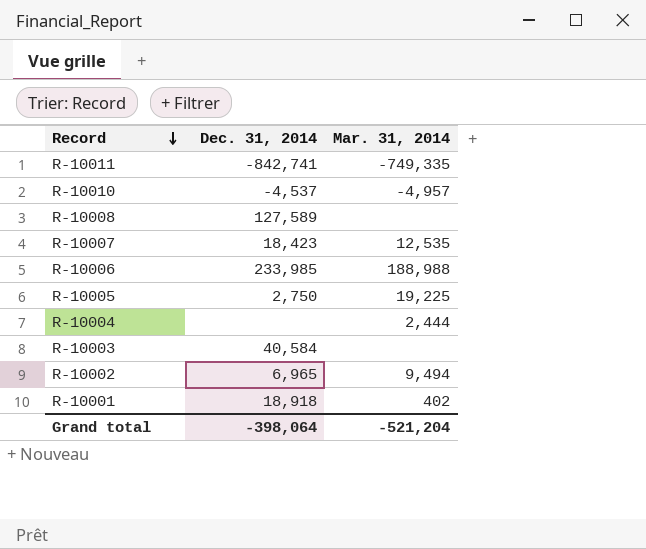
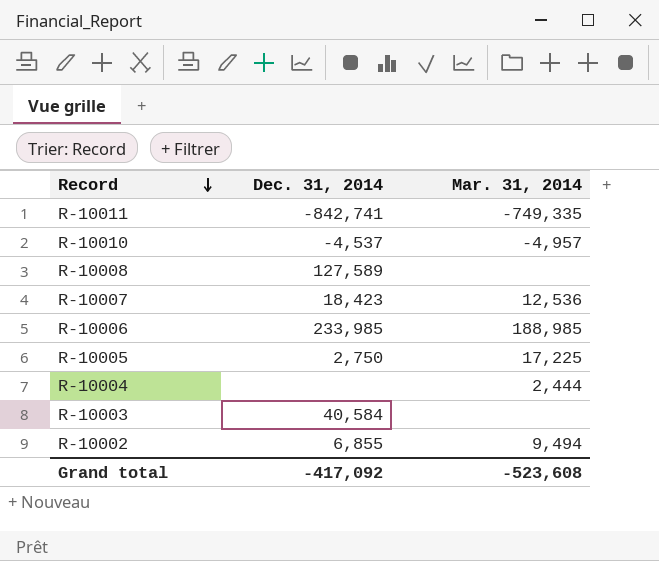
row R-10001: 18,918 | 402 -> none
R-10007 | Mar. 31, 2014: 12,535 -> 12,536
R-10006 | Mar. 31, 2014: 188,988 -> 188,985
R-10005 | Mar. 31, 2014: 19,225 -> 17,225
R-10002 | Dec. 31, 2014: 6,965 -> 6,855
Grand total | Dec. 31, 2014: -398,064 -> -417,092
Grand total | Mar. 31, 2014: -521,204 -> -523,608

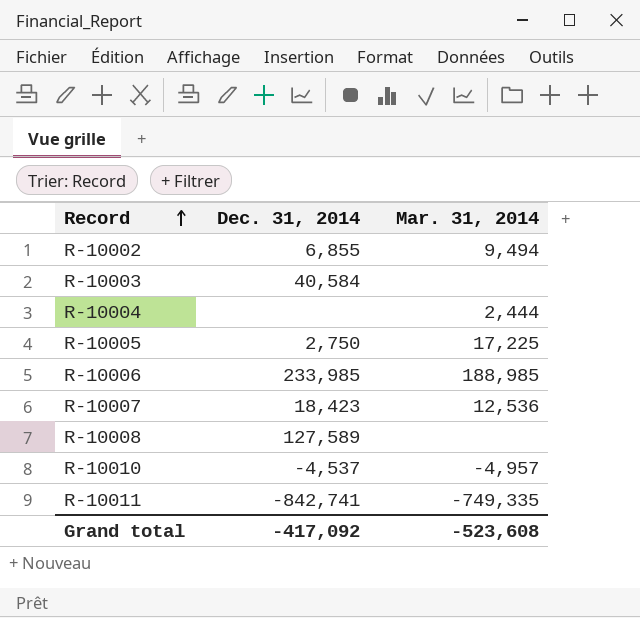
row order: Record descending -> Record ascending

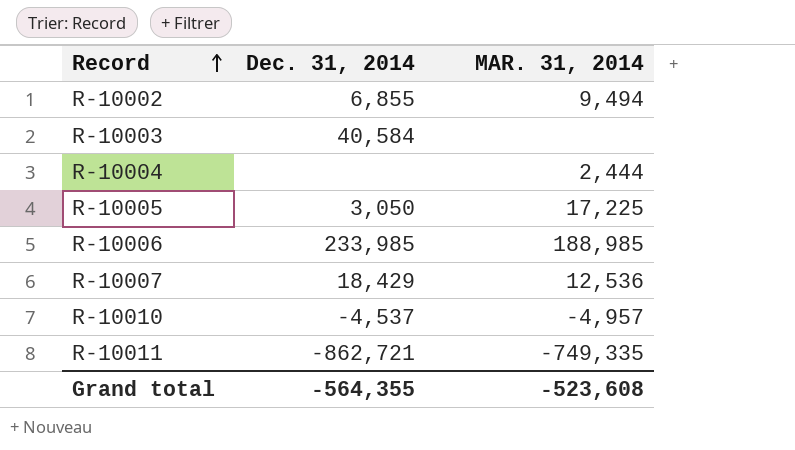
column name: Mar. 31, 2014 -> MAR. 31, 2014
row R-10008: 127,589 | none -> none
R-10005 | Dec. 31, 2014: 2,750 -> 3,050
R-10007 | Dec. 31, 2014: 18,423 -> 18,429
R-10011 | Dec. 31, 2014: -842,741 -> -862,721
Grand total | Dec. 31, 2014: -417,092 -> -564,355

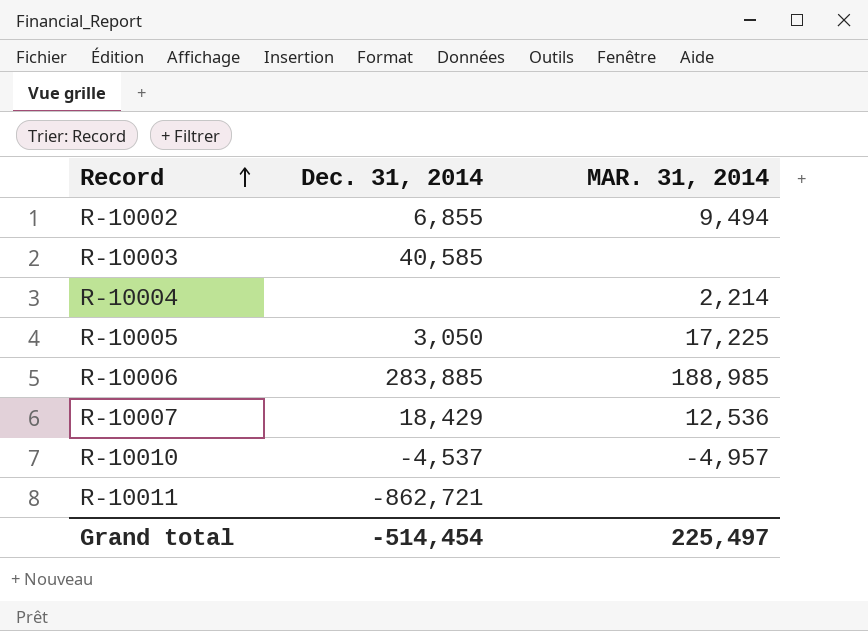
R-10003 | Dec. 31, 2014: 40,584 -> 40,585
R-10004 | MAR. 31, 2014: 2,444 -> 2,214
R-10006 | Dec. 31, 2014: 233,985 -> 283,885
R-10011 | MAR. 31, 2014: -749,335 -> none
Grand total | Dec. 31, 2014: -564,355 -> -514,454
Grand total | MAR. 31, 2014: -523,608 -> 225,497

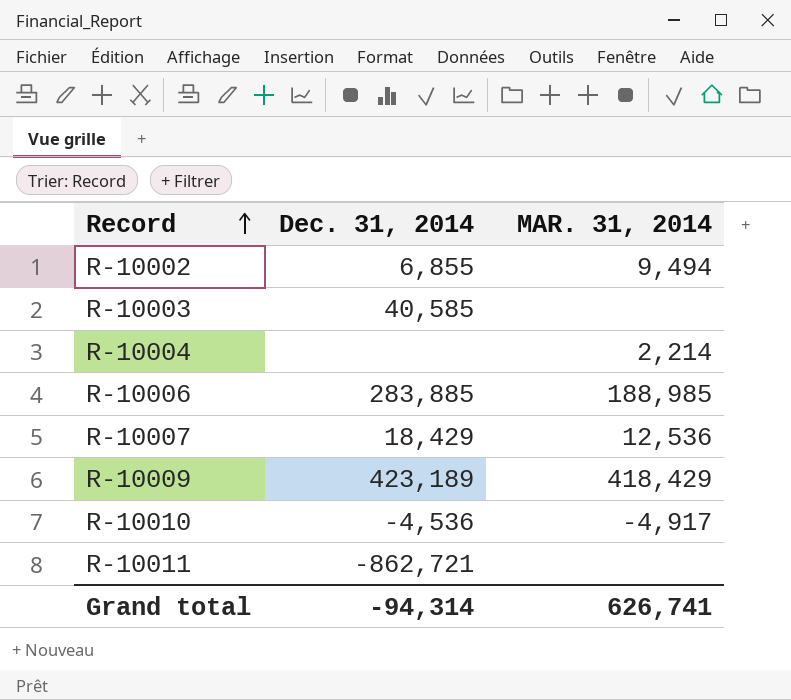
row R-10005: 3,050 | 17,225 -> none
row R-10009: none -> 423,189 | 418,429
R-10010 | Dec. 31, 2014: -4,537 -> -4,536
R-10010 | MAR. 31, 2014: -4,957 -> -4,917
Grand total | Dec. 31, 2014: -514,454 -> -94,314
Grand total | MAR. 31, 2014: 225,497 -> 626,741

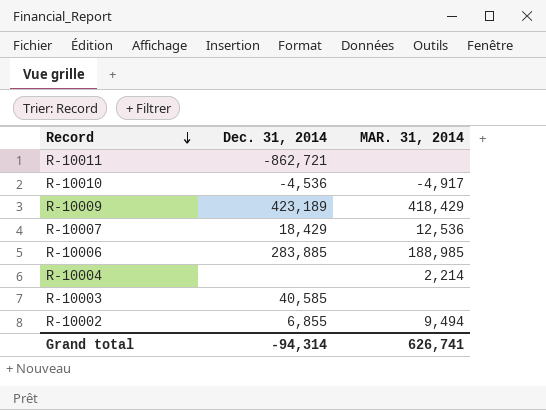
row order: Record ascending -> Record descending

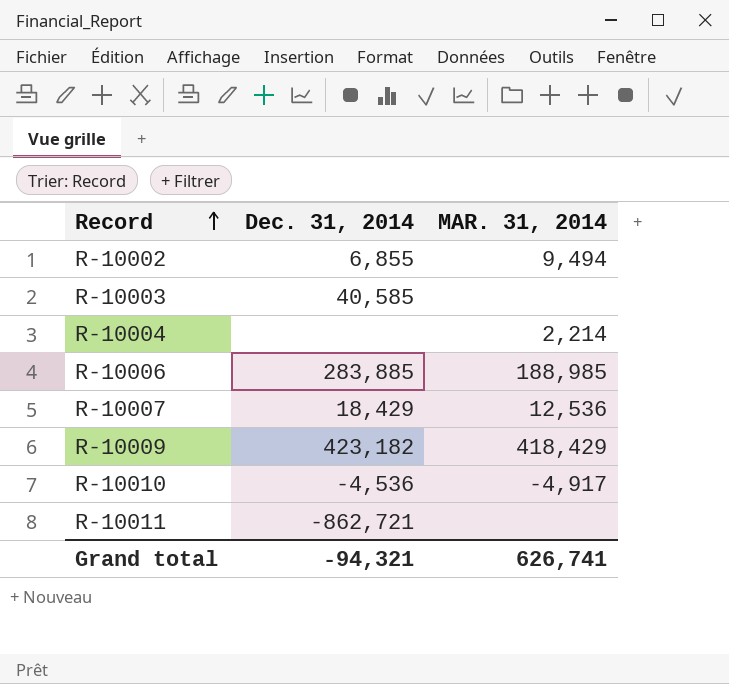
row order: Record descending -> Record ascending
R-10009 | Dec. 31, 2014: 423,189 -> 423,182
Grand total | Dec. 31, 2014: -94,314 -> -94,321

